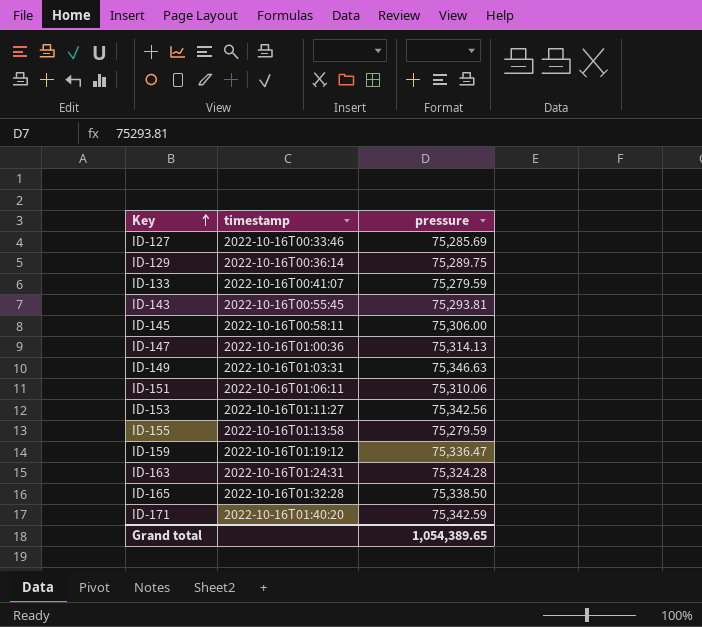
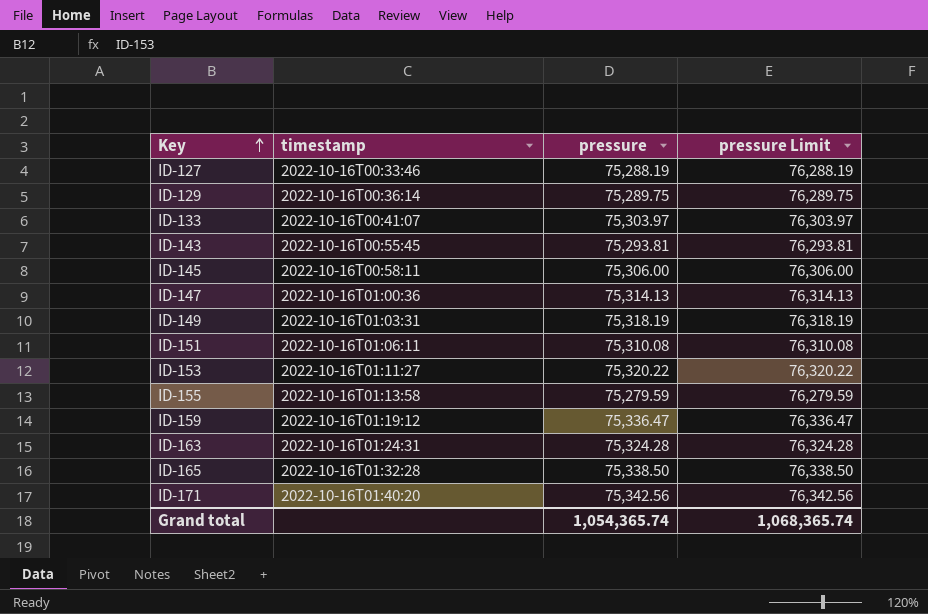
column pressure Limit | formula: none -> [pressure] + 1000
ID-127 | pressure: 75,285.69 -> 75,288.19
ID-133 | pressure: 75,279.59 -> 75,303.97
ID-149 | pressure: 75,346.63 -> 75,318.19
ID-151 | pressure: 75,310.06 -> 75,310.08
ID-153 | pressure: 75,342.56 -> 75,320.22
ID-171 | pressure: 75,342.59 -> 75,342.56
Grand total | pressure: 1,054,389.65 -> 1,054,365.74

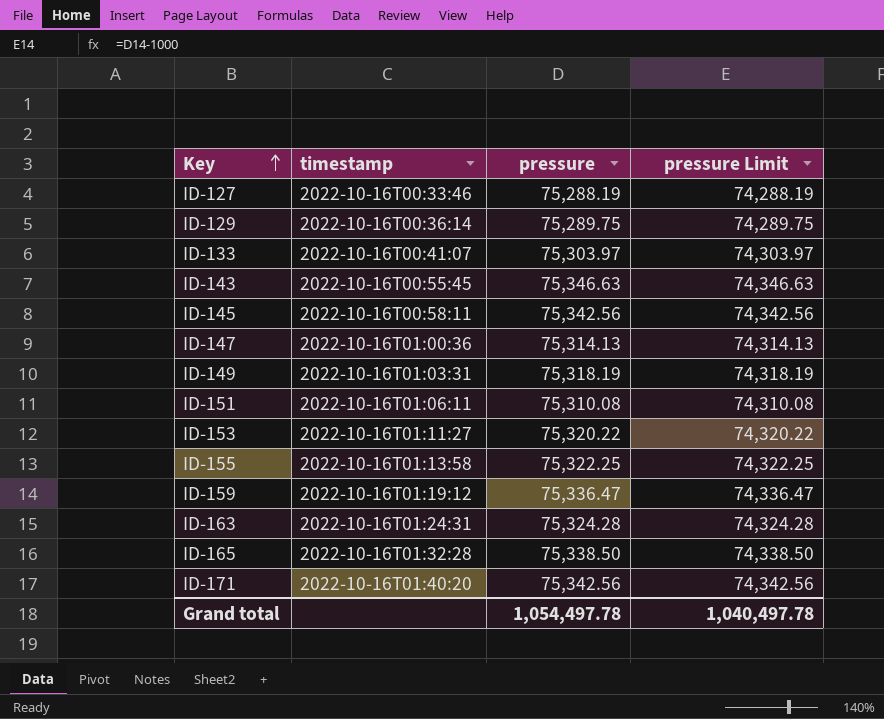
column pressure Limit | formula: [pressure] + 1000 -> [pressure] - 1000
ID-143 | pressure: 75,293.81 -> 75,346.63
ID-145 | pressure: 75,306.00 -> 75,342.56
ID-155 | pressure: 75,279.59 -> 75,322.25
Grand total | pressure: 1,054,365.74 -> 1,054,497.78
Grand total | pressure Limit: 1,068,365.74 -> 1,040,497.78

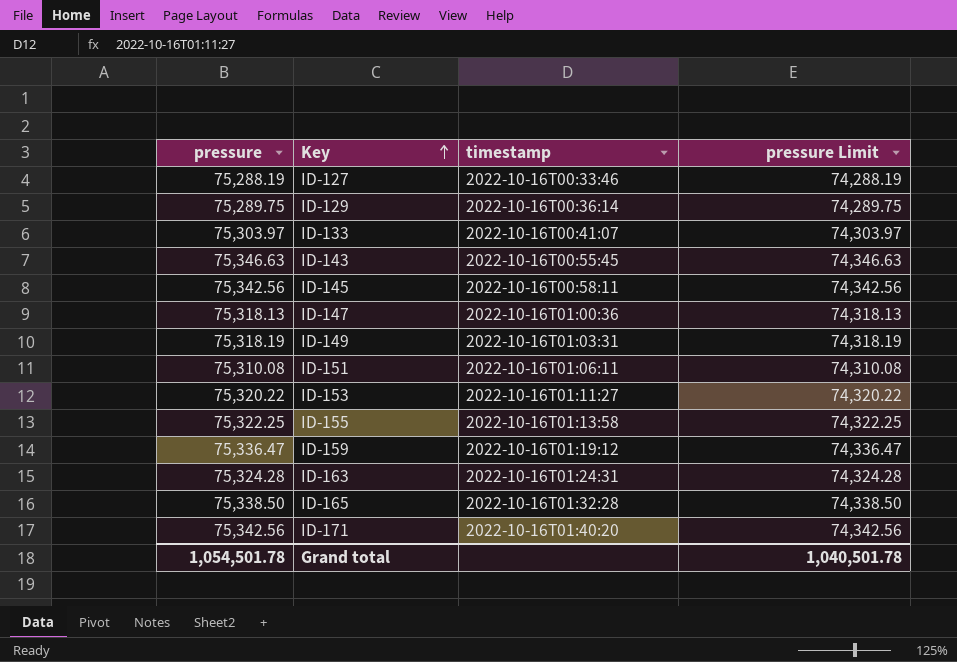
column pressure | position: 3 -> 1
ID-147 | pressure: 75,314.13 -> 75,318.13
ID-147 | pressure Limit: 74,314.13 -> 74,318.13
Grand total | pressure: 1,054,497.78 -> 1,054,501.78
Grand total | pressure Limit: 1,040,497.78 -> 1,040,501.78

